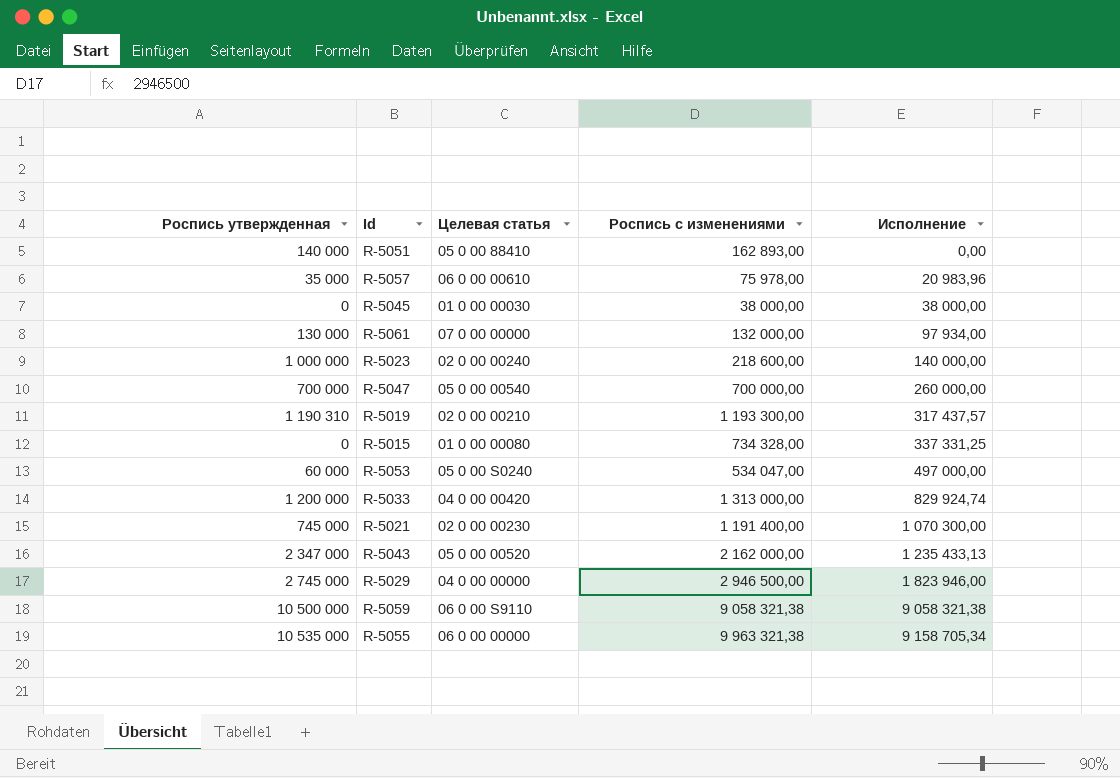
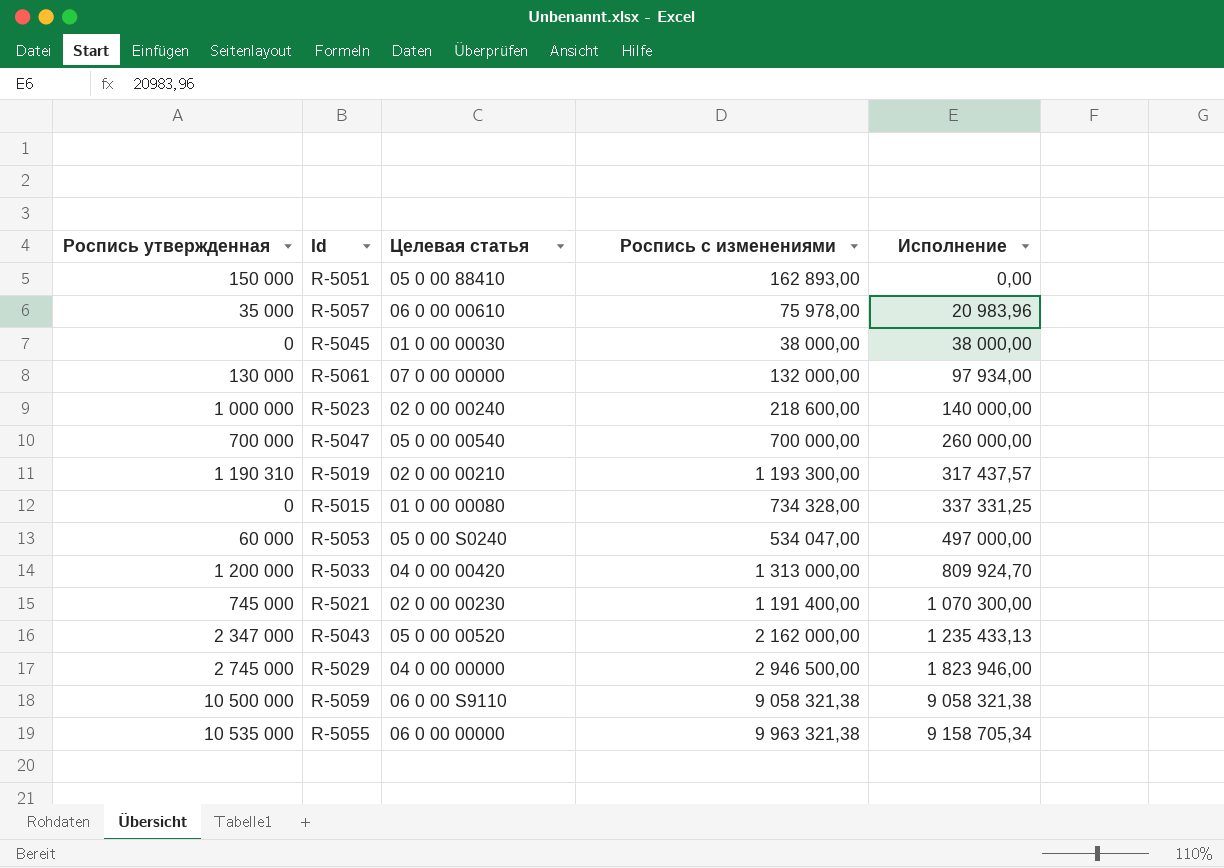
R-5051 | Роспись утвержденная: 140 000 -> 150 000
R-5033 | Исполнение: 829 924,74 -> 809 924,70

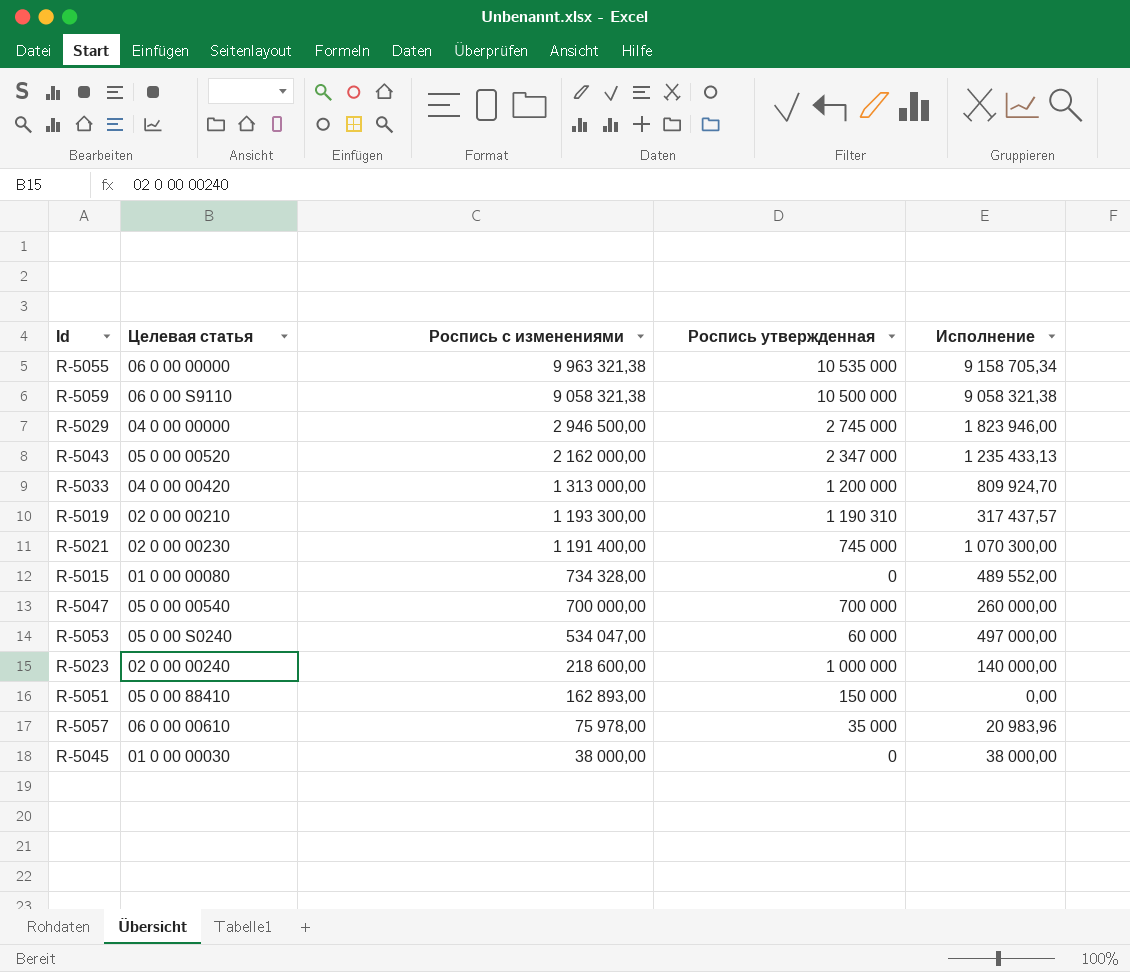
row order: Исполнение ascending -> Роспись с изменениями descending
column Роспись утвержденная | position: 1 -> 4
row R-5061: 130 000 | 07 0 00 00000 | 132 000,00 | 97 934,00 -> none
R-5015 | Исполнение: 337 331,25 -> 489 552,00

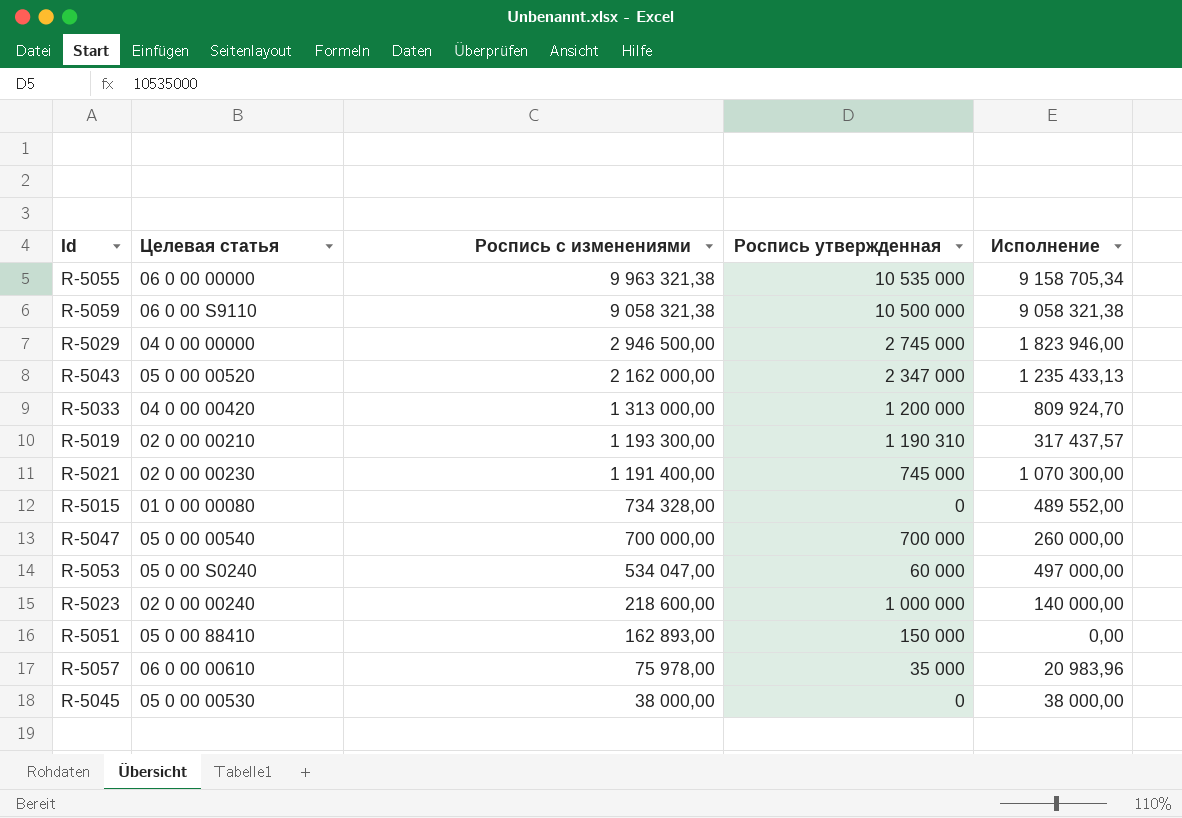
R-5045 | Целевая статья: 01 0 00 00030 -> 05 0 00 00530

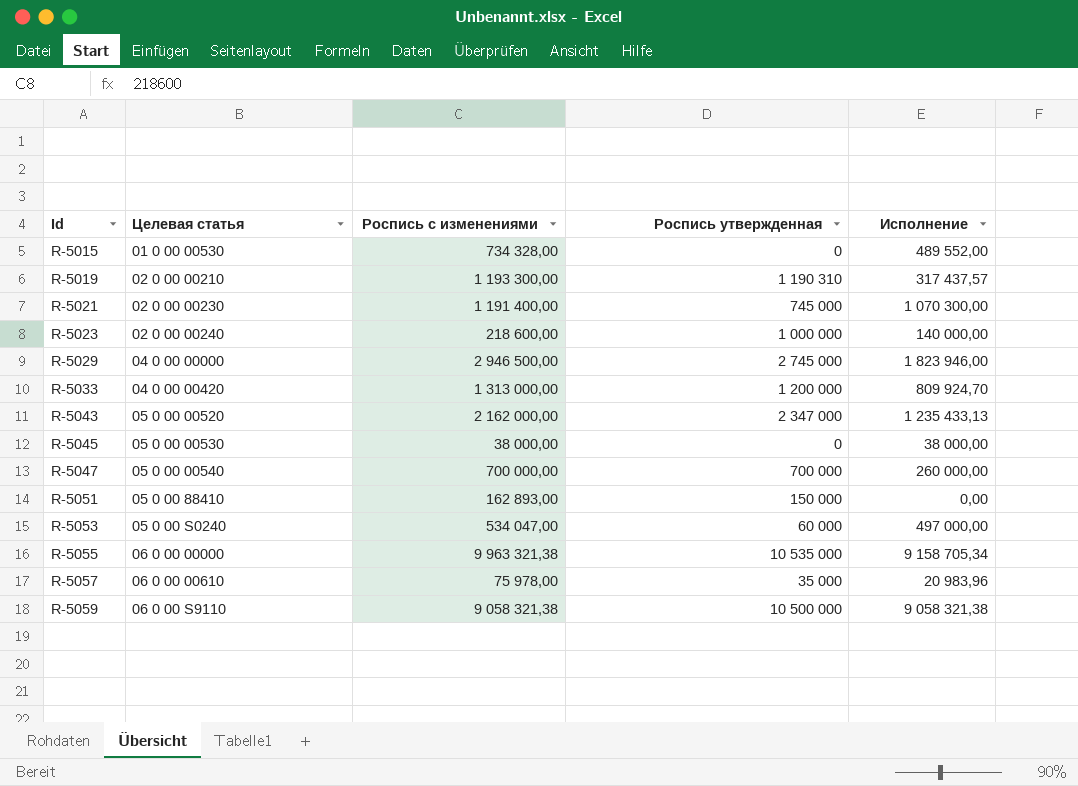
row order: Роспись с изменениями descending -> Id ascending
R-5015 | Целевая статья: 01 0 00 00080 -> 01 0 00 00530

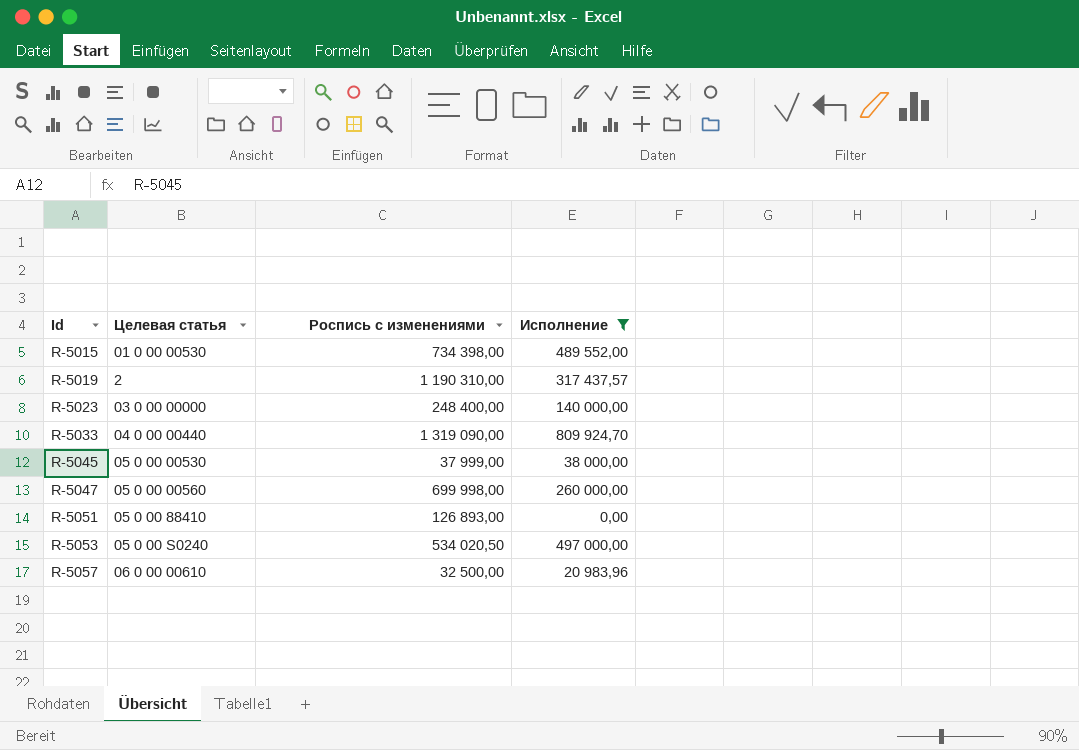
filter: none -> Исполнение <= 809 924,70
column Роспись утвержденная | position: 4 -> none
R-5015 | Роспись с изменениями: 734 328,00 -> 734 398,00
R-5019 | Целевая статья: 02 0 00 00210 -> 2
R-5019 | Роспись с изменениями: 1 193 300,00 -> 1 190 310,00
R-5023 | Целевая статья: 02 0 00 00240 -> 03 0 00 00000
R-5023 | Роспись с изменениями: 218 600,00 -> 248 400,00
R-5033 | Целевая статья: 04 0 00 00420 -> 04 0 00 00440
R-5033 | Роспись с изменениями: 1 313 000,00 -> 1 319 090,00
R-5045 | Роспись с изменениями: 38 000,00 -> 37 999,00
R-5047 | Целевая статья: 05 0 00 00540 -> 05 0 00 00560
R-5047 | Роспись с изменениями: 700 000,00 -> 699 998,00
R-5051 | Роспись с изменениями: 162 893,00 -> 126 893,00
R-5053 | Роспись с изменениями: 534 047,00 -> 534 020,50
R-5057 | Роспись с изменениями: 75 978,00 -> 32 500,00

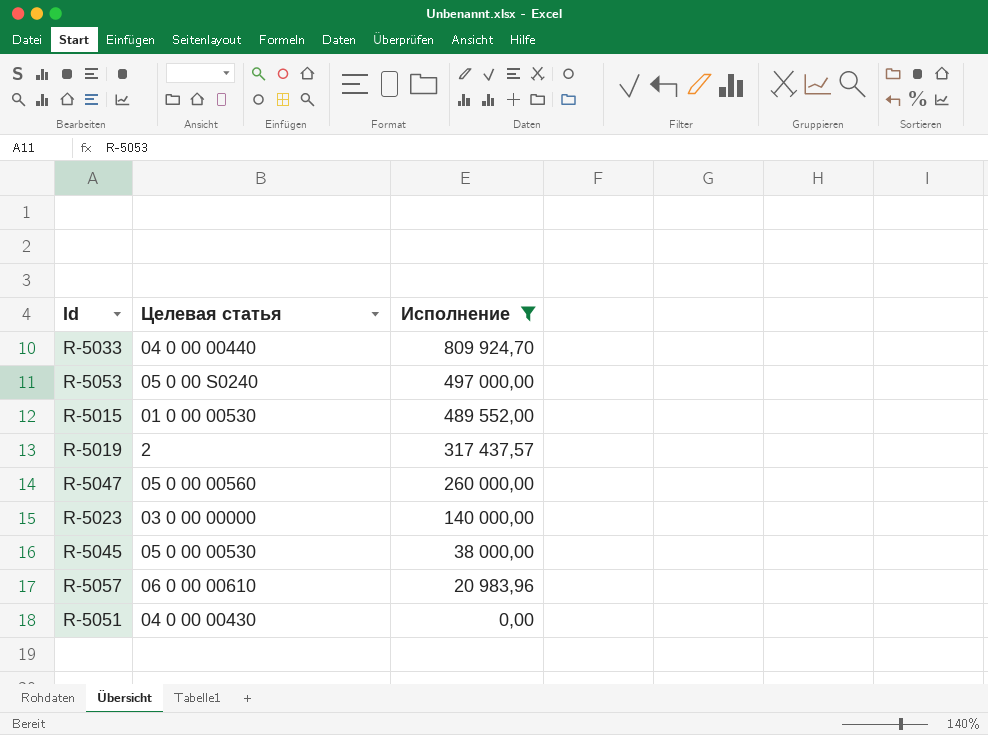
row order: Id ascending -> Исполнение descending
column Роспись с изменениями | position: 3 -> none
R-5051 | Целевая статья: 05 0 00 88410 -> 04 0 00 00430

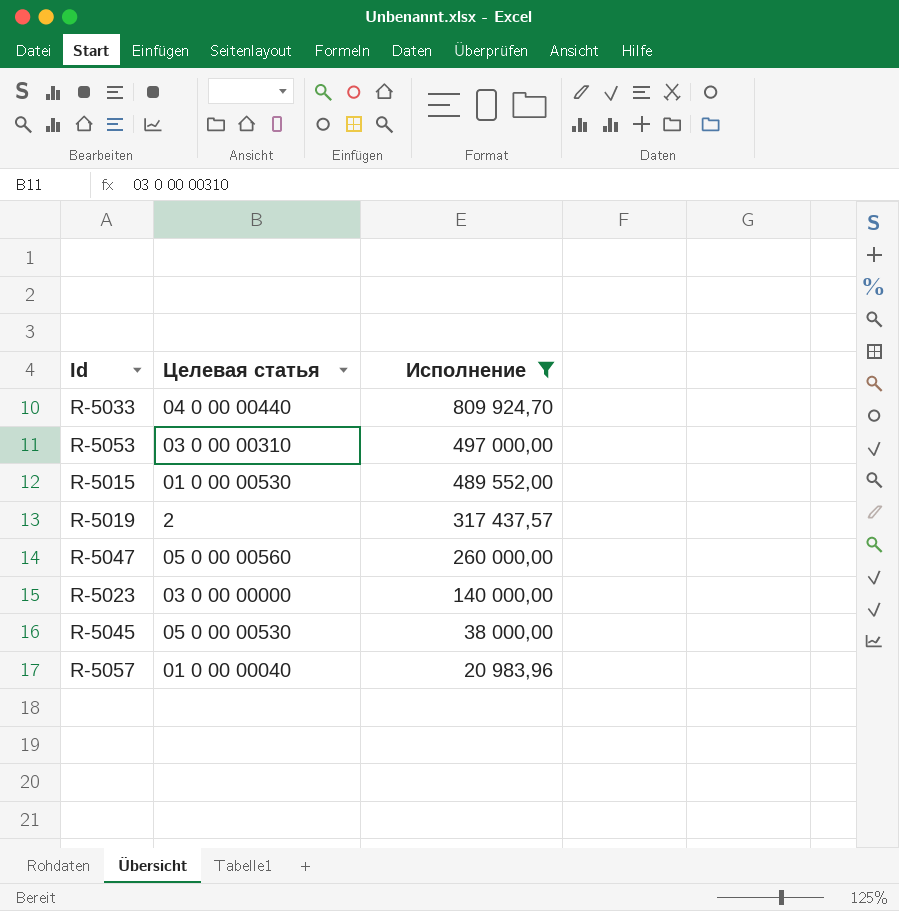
row R-5051: 04 0 00 00430 | 0,00 -> none
R-5053 | Целевая статья: 05 0 00 S0240 -> 03 0 00 00310
R-5057 | Целевая статья: 06 0 00 00610 -> 01 0 00 00040

